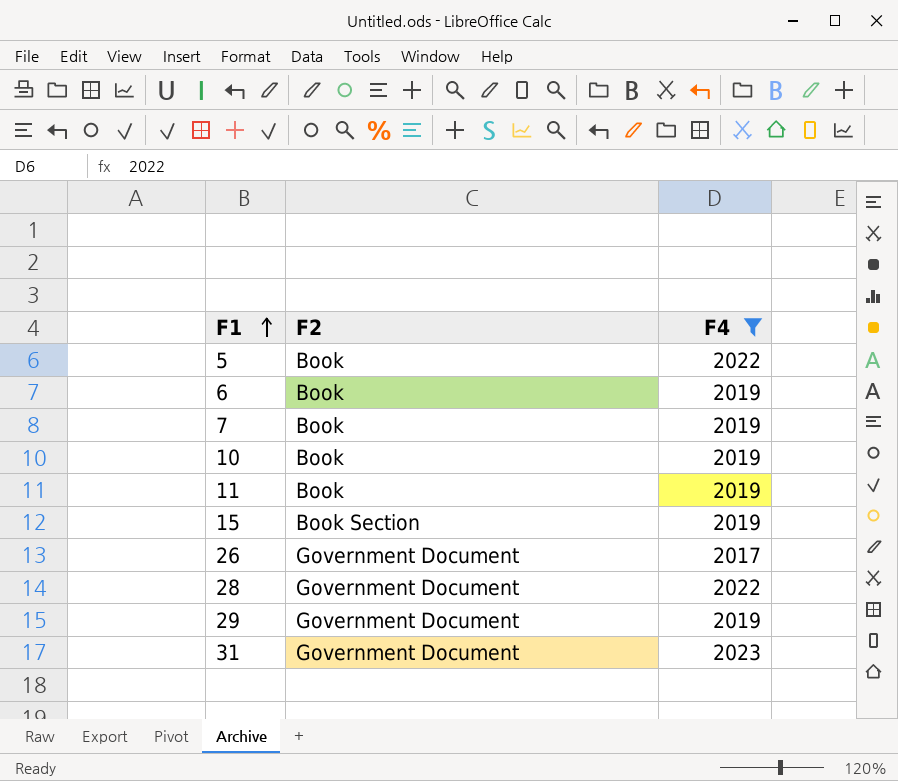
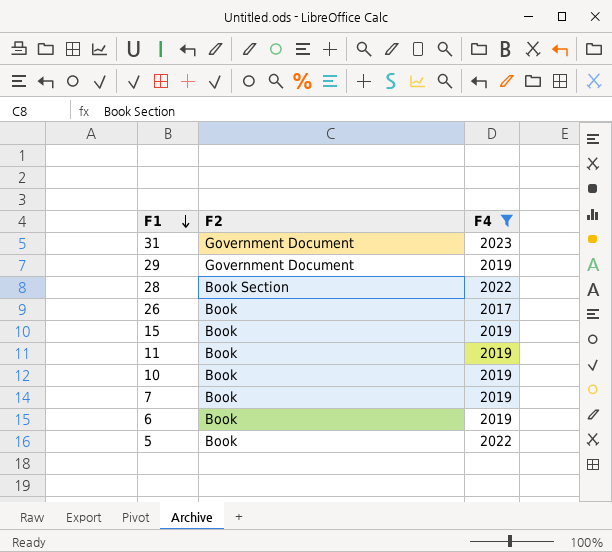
row order: F1 ascending -> F1 descending
28 | F2: Government Document -> Book Section
26 | F2: Government Document -> Book
15 | F2: Book Section -> Book

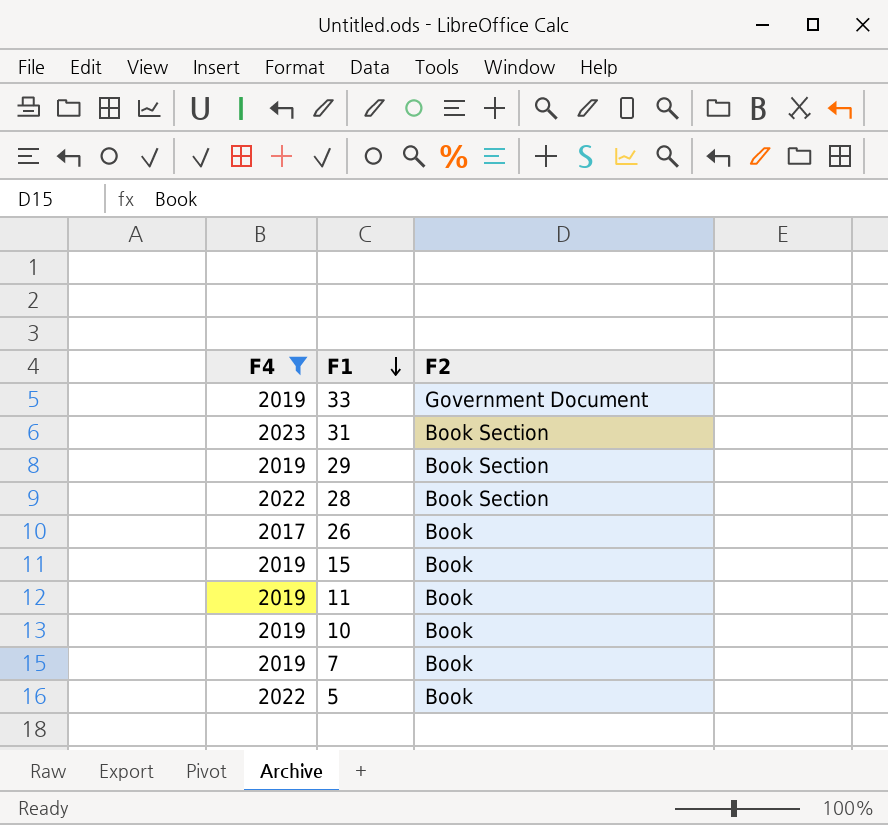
column F4 | position: 3 -> 1
row 6: Book | 2019 -> none
row 33: none -> 2019 | Government Document
31 | F2: Government Document -> Book Section
29 | F2: Government Document -> Book Section

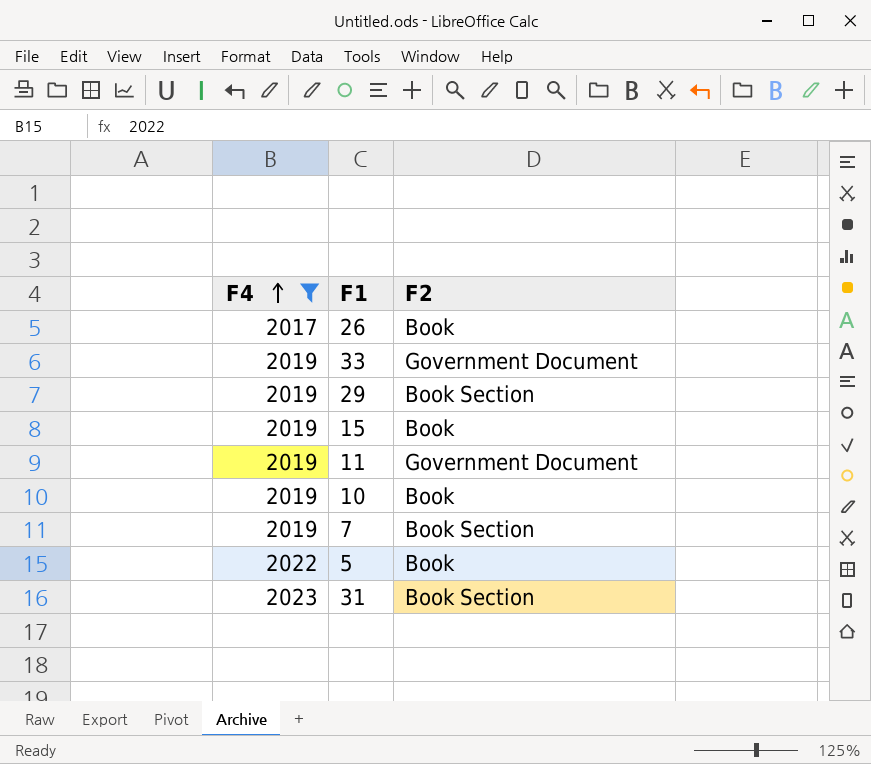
row order: F1 descending -> F4 ascending
row 28: 2022 | Book Section -> none
11 | F2: Book -> Government Document
7 | F2: Book -> Book Section

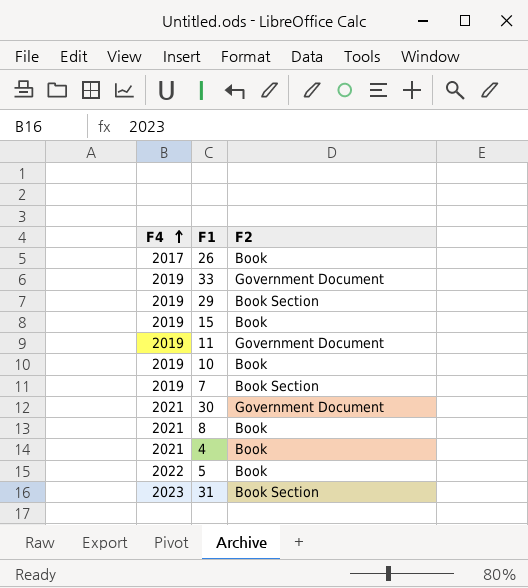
filter: F4 != 2021 -> none

